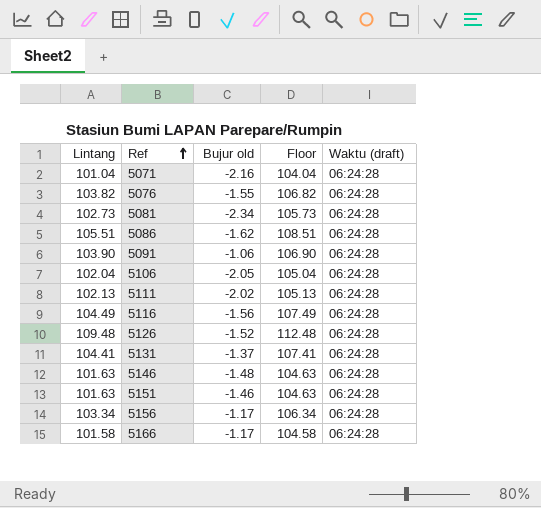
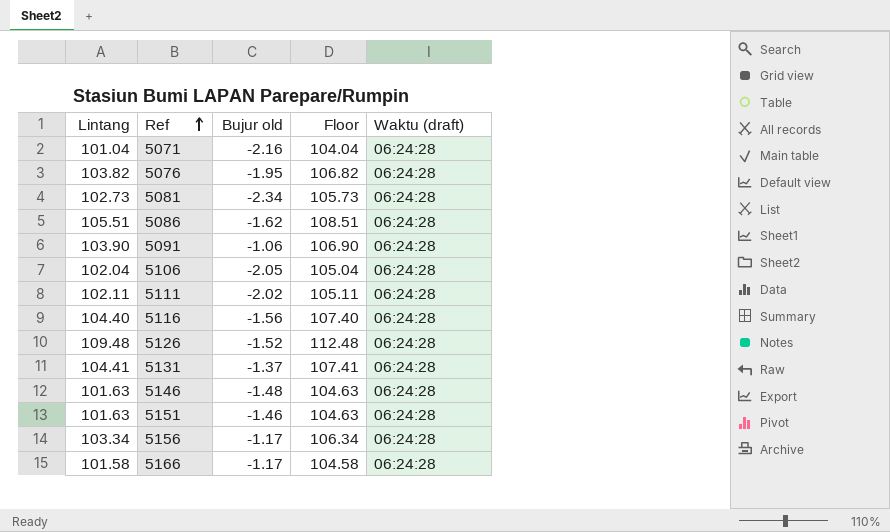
5076 | Bujur old: -1.55 -> -1.95
5111 | Lintang: 102.13 -> 102.11
5111 | Floor: 105.13 -> 105.11
5116 | Lintang: 104.49 -> 104.40
5116 | Floor: 107.49 -> 107.40

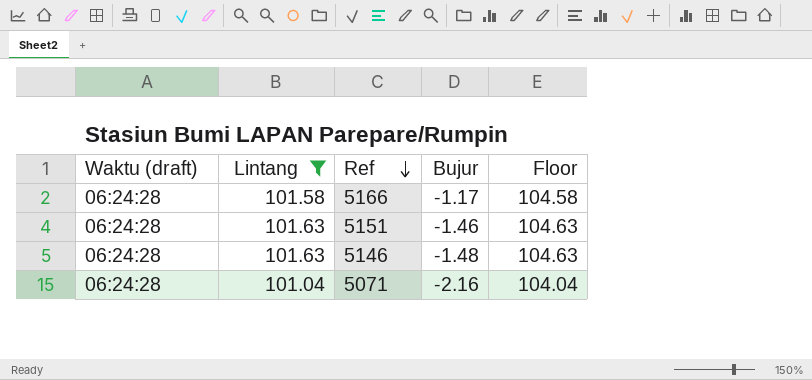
filter: none -> Lintang <= 101.63
row order: Ref ascending -> Ref descending
column Waktu (draft) | position: 5 -> 1
column name: Bujur old -> Bujur

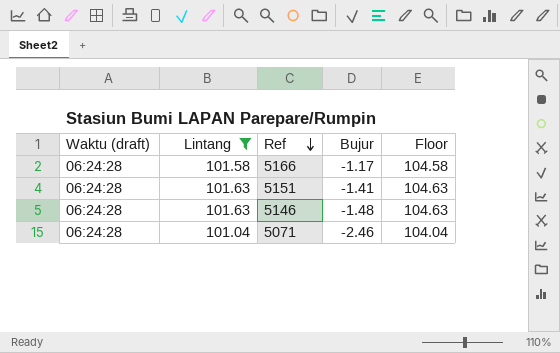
5151 | Bujur: -1.46 -> -1.41
5071 | Bujur: -2.16 -> -2.46

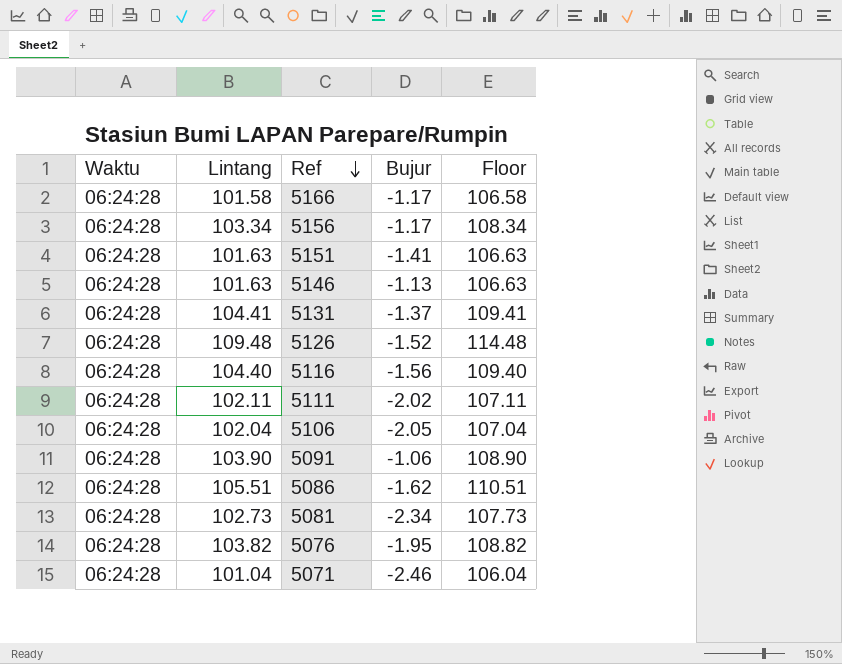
filter: Lintang <= 101.63 -> none
column name: Waktu (draft) -> Waktu
column Floor | formula: [Lintang] + 3 -> [Lintang] + 5
5146 | Bujur: -1.48 -> -1.13

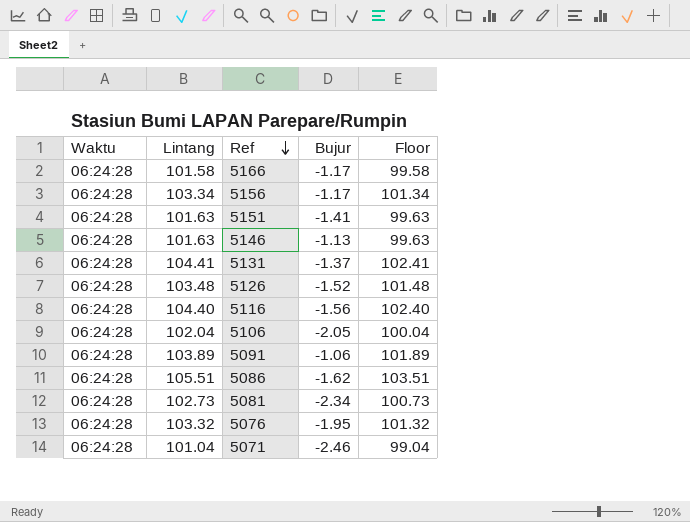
column Floor | formula: [Lintang] + 5 -> [Lintang] - 2
row 5111: 06:24:28 | 102.11 | -2.02 | 107.11 -> none
5126 | Lintang: 109.48 -> 103.48
5091 | Lintang: 103.90 -> 103.89
5076 | Lintang: 103.82 -> 103.32

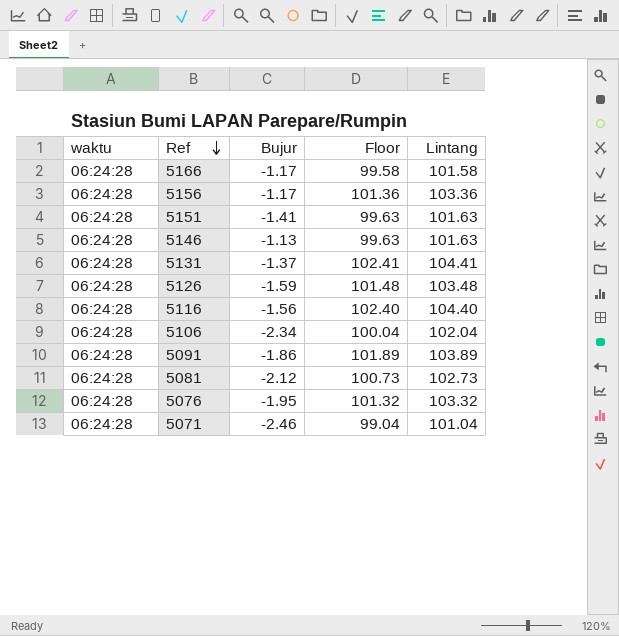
column name: Waktu -> waktu
column Lintang | position: 2 -> 5
row 5086: 06:24:28 | 105.51 | -1.62 | 103.51 -> none
5156 | Floor: 101.34 -> 101.36
5156 | Lintang: 103.34 -> 103.36
5126 | Bujur: -1.52 -> -1.59
5106 | Bujur: -2.05 -> -2.34
5091 | Bujur: -1.06 -> -1.86
5081 | Bujur: -2.34 -> -2.12

